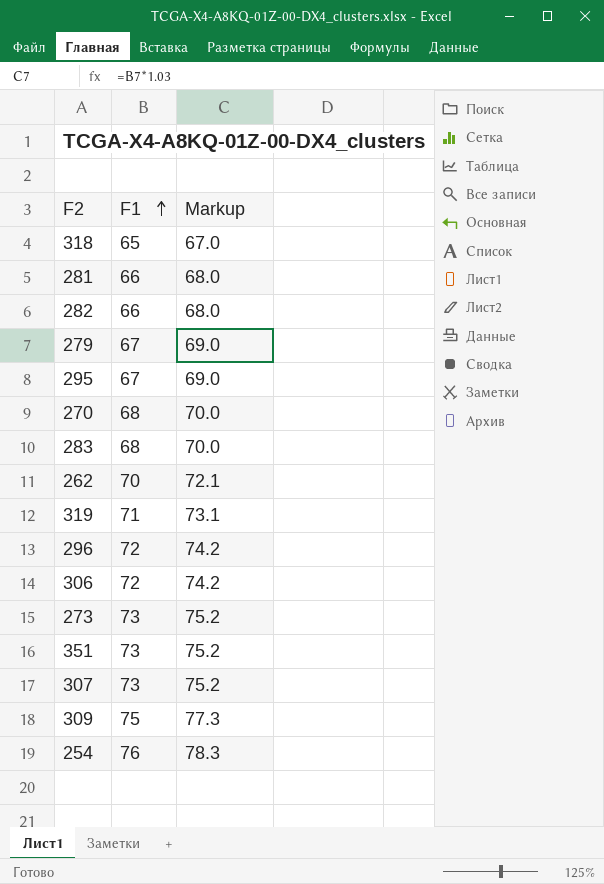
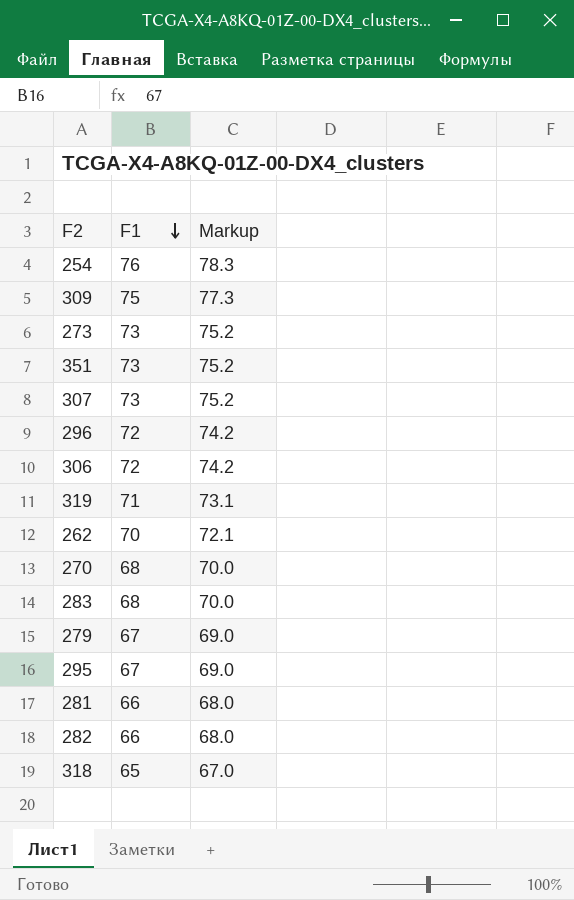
row order: F1 ascending -> F1 descending

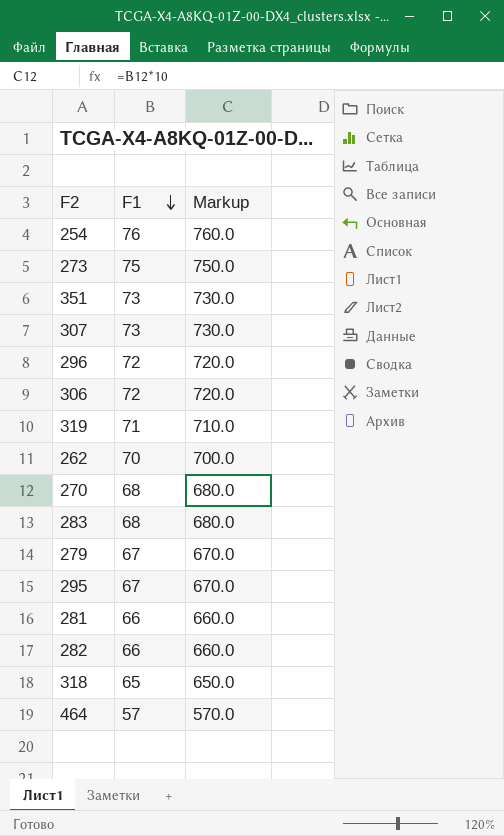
column Markup | formula: [F1] * 1.03 -> [F1] * 10
row 309: 75 | 77.3 -> none
273 | F1: 73 -> 75
row 464: none -> 57 | 570.0

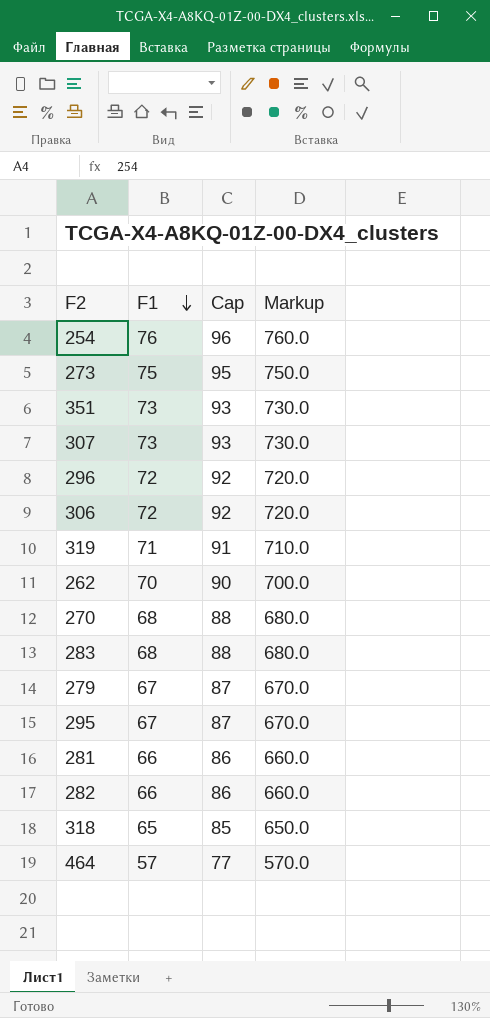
column Cap | formula: none -> [F1] + 20

